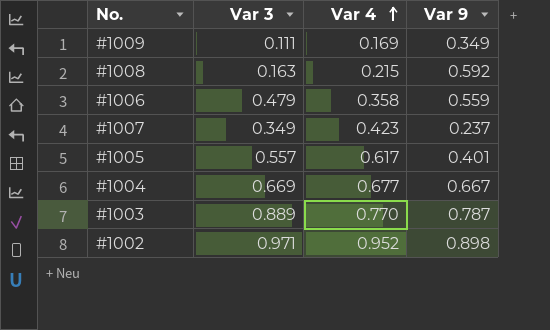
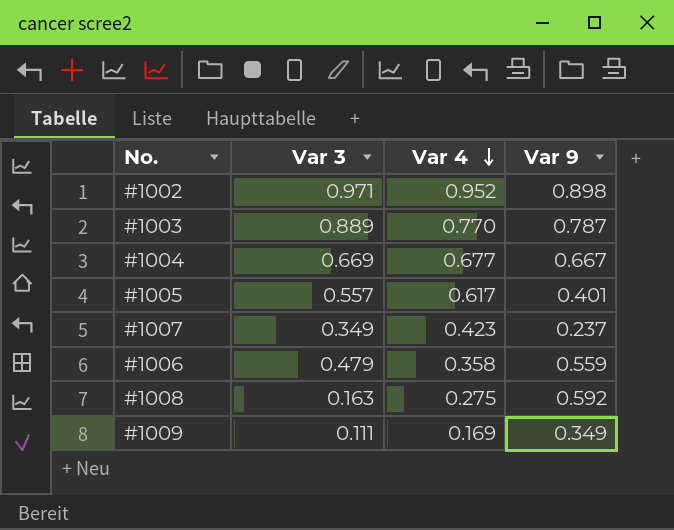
row order: Var 4 ascending -> Var 4 descending
#1008 | Var 4: 0.215 -> 0.275

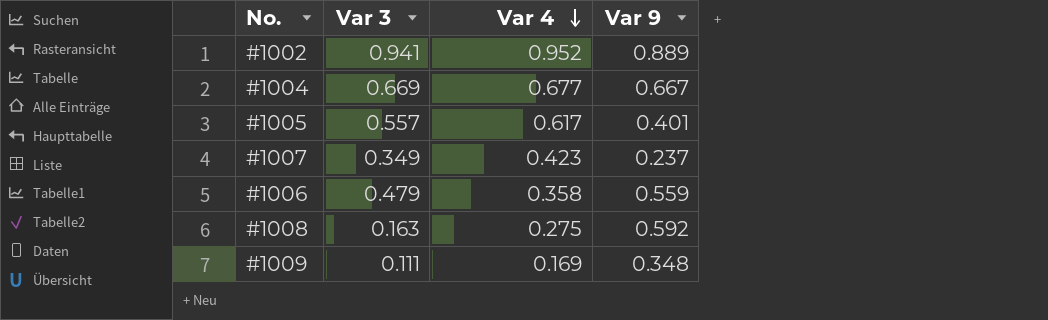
row #1003: 0.889 | 0.770 | 0.787 -> none
#1002 | Var 3: 0.971 -> 0.941
#1002 | Var 9: 0.898 -> 0.889
#1009 | Var 9: 0.349 -> 0.348

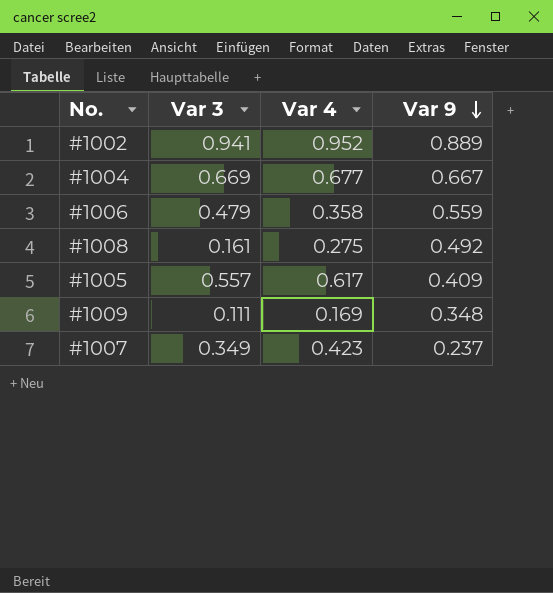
row order: Var 4 descending -> Var 9 descending
#1008 | Var 3: 0.163 -> 0.161
#1008 | Var 9: 0.592 -> 0.492
#1005 | Var 9: 0.401 -> 0.409

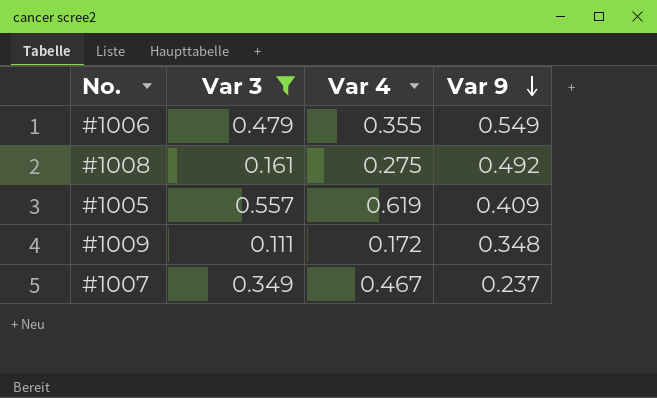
filter: none -> Var 3 <= 0.557
#1006 | Var 4: 0.358 -> 0.355
#1006 | Var 9: 0.559 -> 0.549
#1005 | Var 4: 0.617 -> 0.619
#1009 | Var 4: 0.169 -> 0.172
#1007 | Var 4: 0.423 -> 0.467

